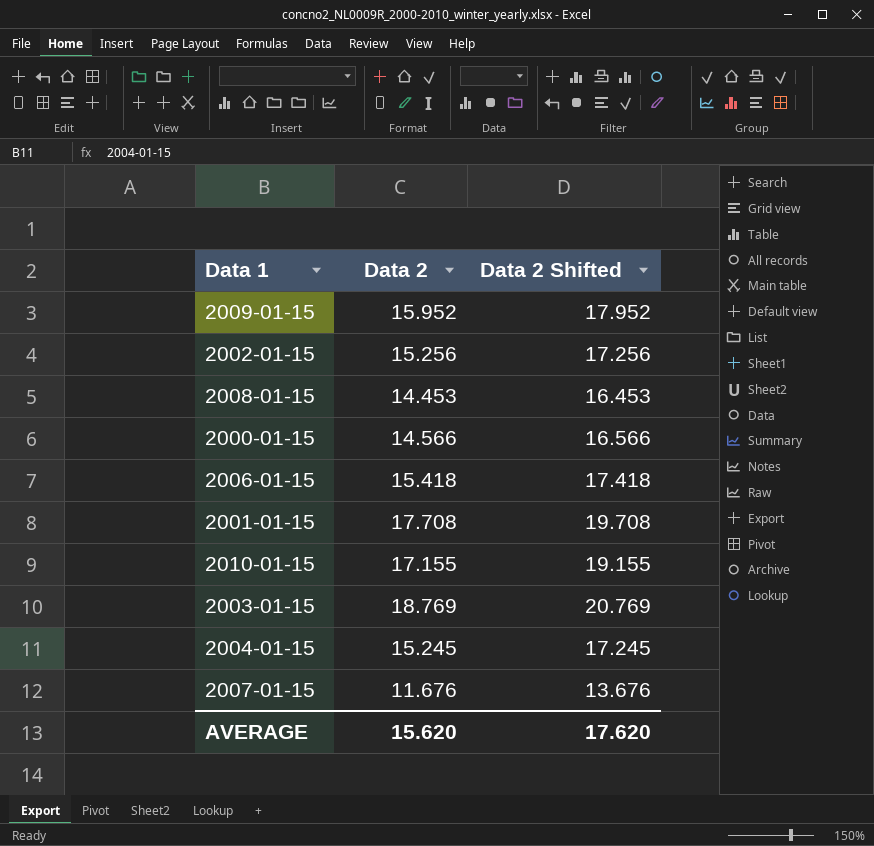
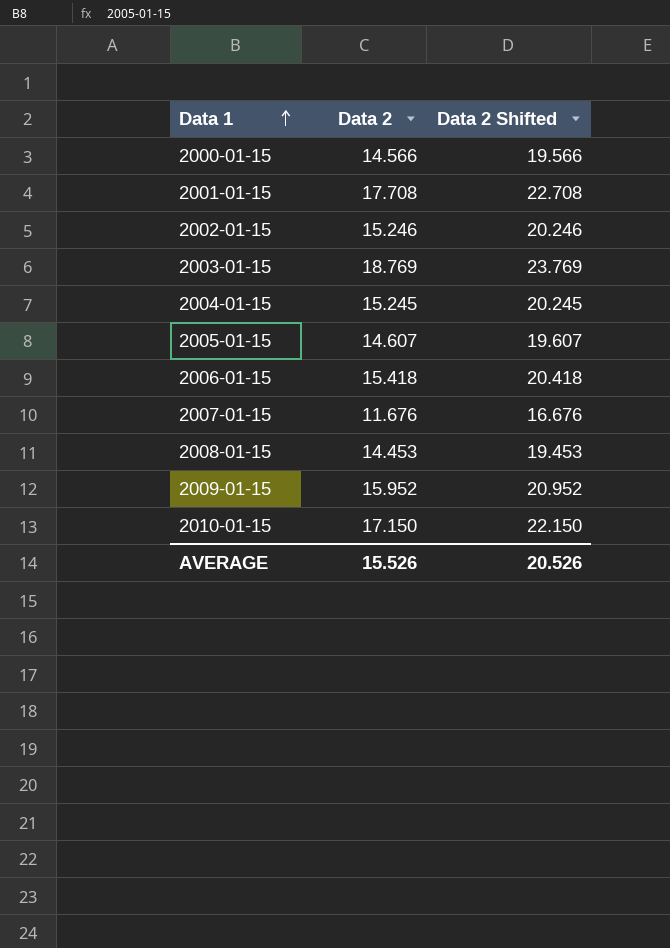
row order: none -> Data 1 ascending
column Data 2 Shifted | formula: [Data 2] + 2 -> [Data 2] + 5
2002-01-15 | Data 2: 15.256 -> 15.246
row 2005-01-15: none -> 14.607 | 19.607
2010-01-15 | Data 2: 17.155 -> 17.150
AVERAGE | Data 2: 15.620 -> 15.526
AVERAGE | Data 2 Shifted: 17.620 -> 20.526

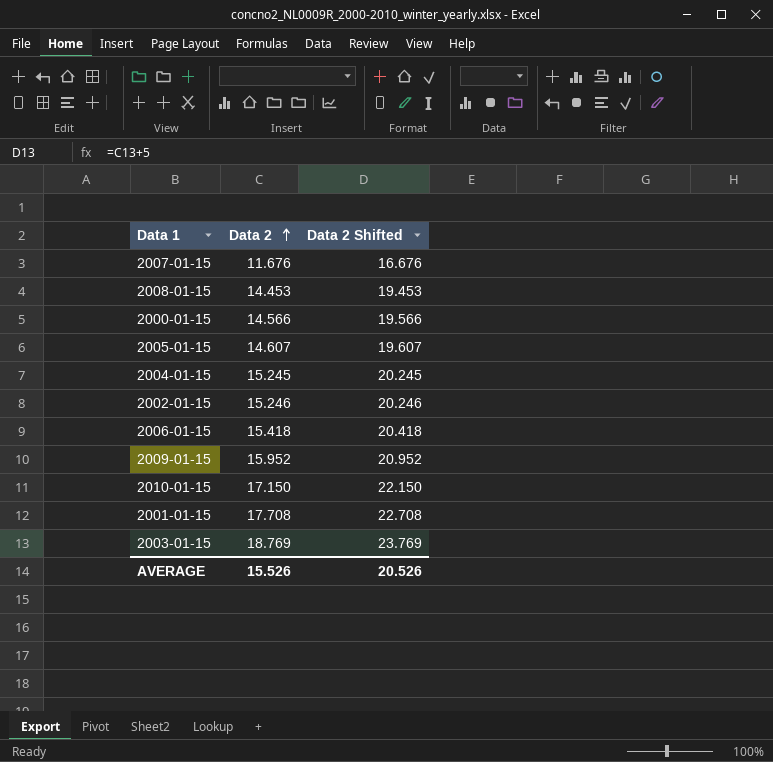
row order: Data 1 ascending -> Data 2 ascending

